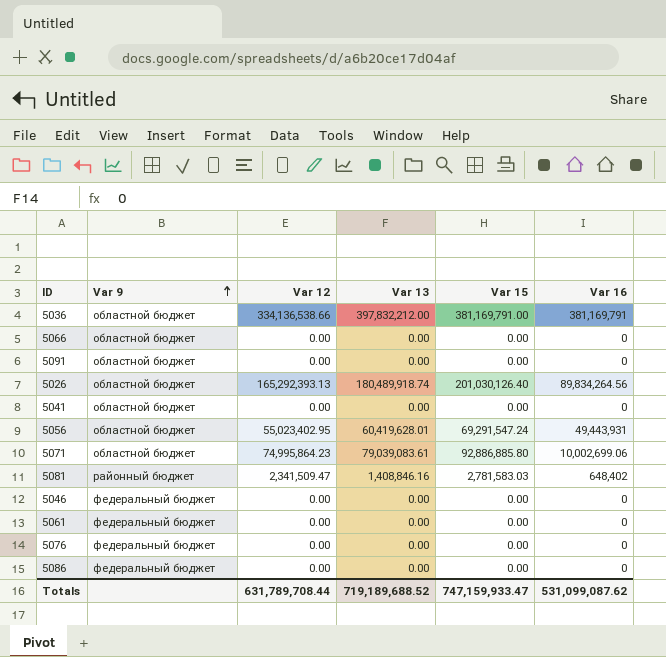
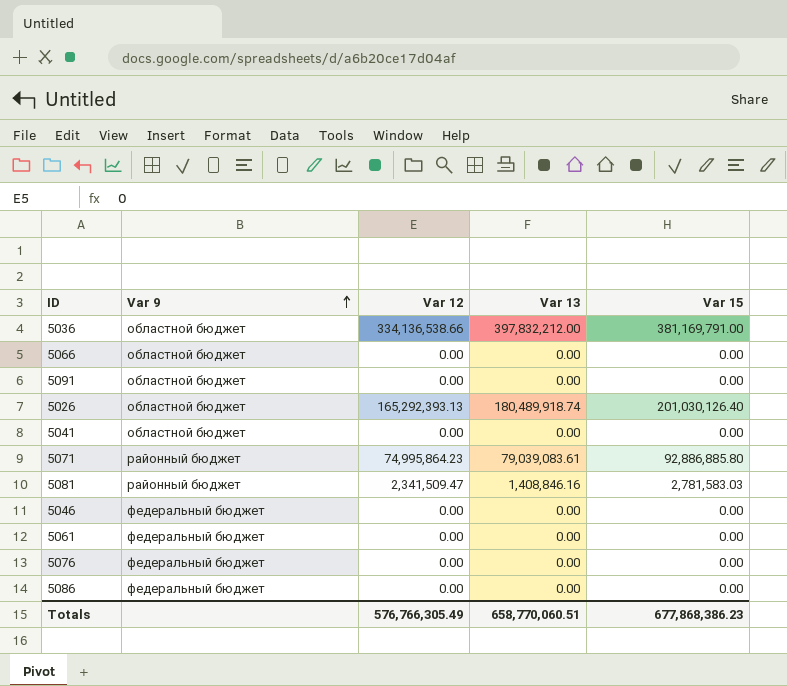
column Var 16 | position: 6 -> none
row 5056: областной бюджет | 55,023,402.95 | 60,419,628.01 | 69,291,547.24 | 49,443,931 -> none
5071 | Var 9: областной бюджет -> районный бюджет
Totals | Var 12: 631,789,708.44 -> 576,766,305.49
Totals | Var 13: 719,189,688.52 -> 658,770,060.51
Totals | Var 15: 747,159,933.47 -> 677,868,386.23

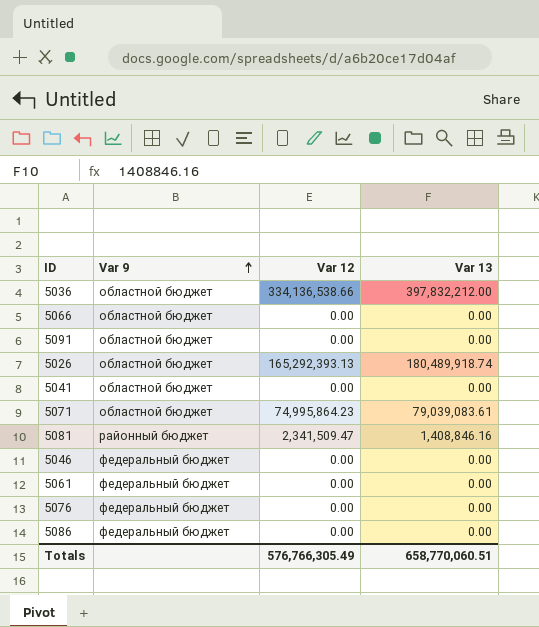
column Var 15 | position: 5 -> none
5071 | Var 9: районный бюджет -> областной бюджет

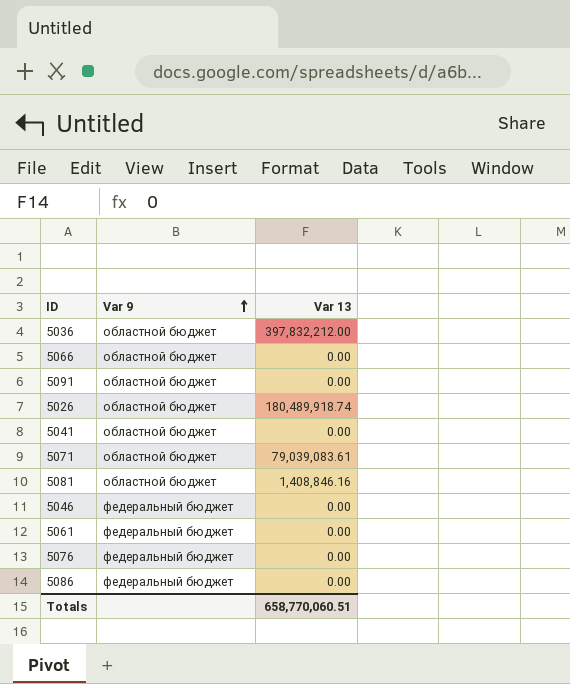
column Var 12 | position: 3 -> none
5081 | Var 9: районный бюджет -> областной бюджет

